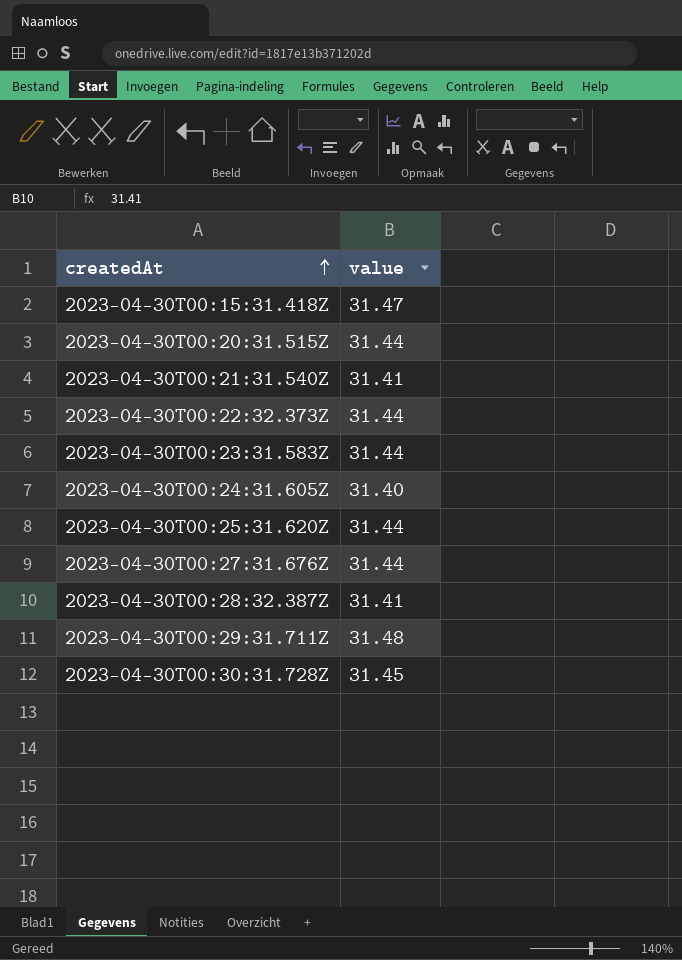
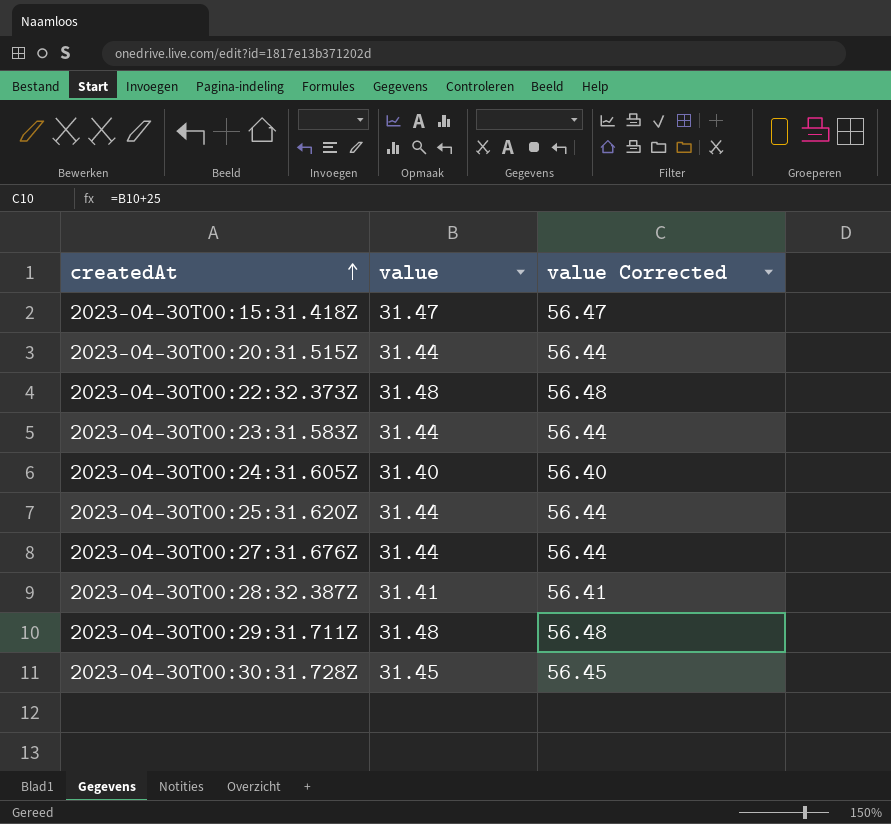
column value Corrected | formula: none -> [value] + 25
row 2023-04-30T00:21:31.540Z: 31.41 -> none
2023-04-30T00:22:32.373Z | value: 31.44 -> 31.48

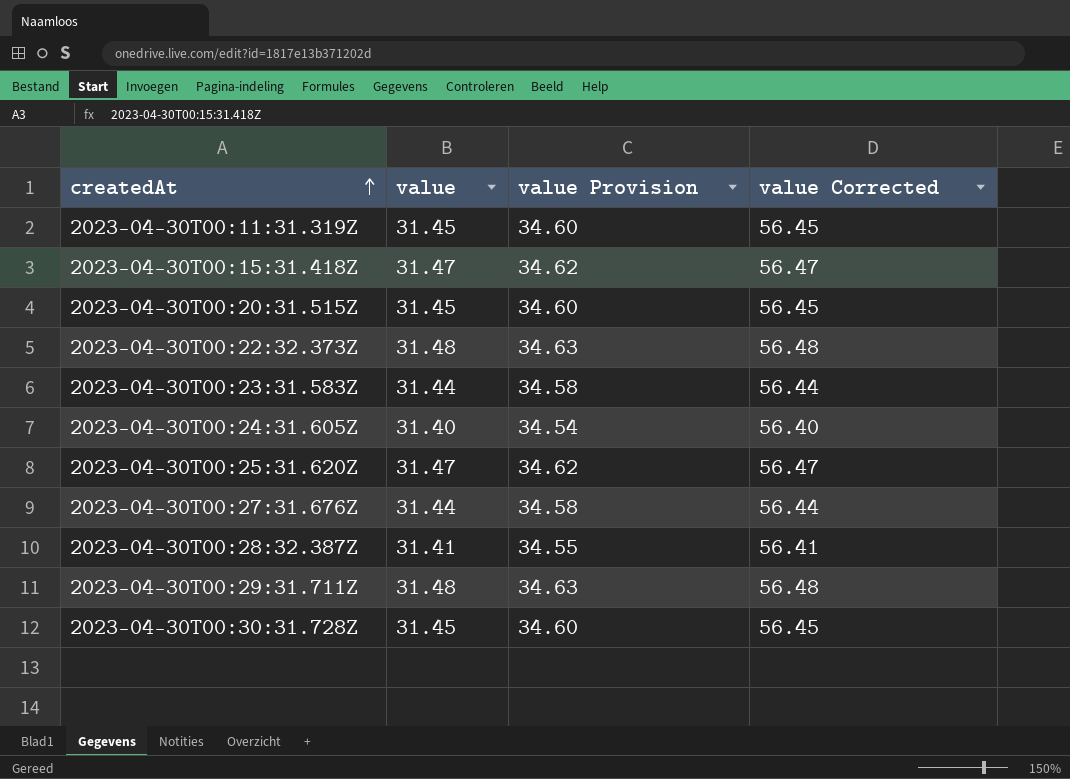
column value Provision | formula: none -> [value] * 1.1
row 2023-04-30T00:11:31.319Z: none -> 31.45 | 34.60 | 56.45
2023-04-30T00:20:31.515Z | value: 31.44 -> 31.45
2023-04-30T00:20:31.515Z | value Corrected: 56.44 -> 56.45
2023-04-30T00:25:31.620Z | value: 31.44 -> 31.47
2023-04-30T00:25:31.620Z | value Corrected: 56.44 -> 56.47

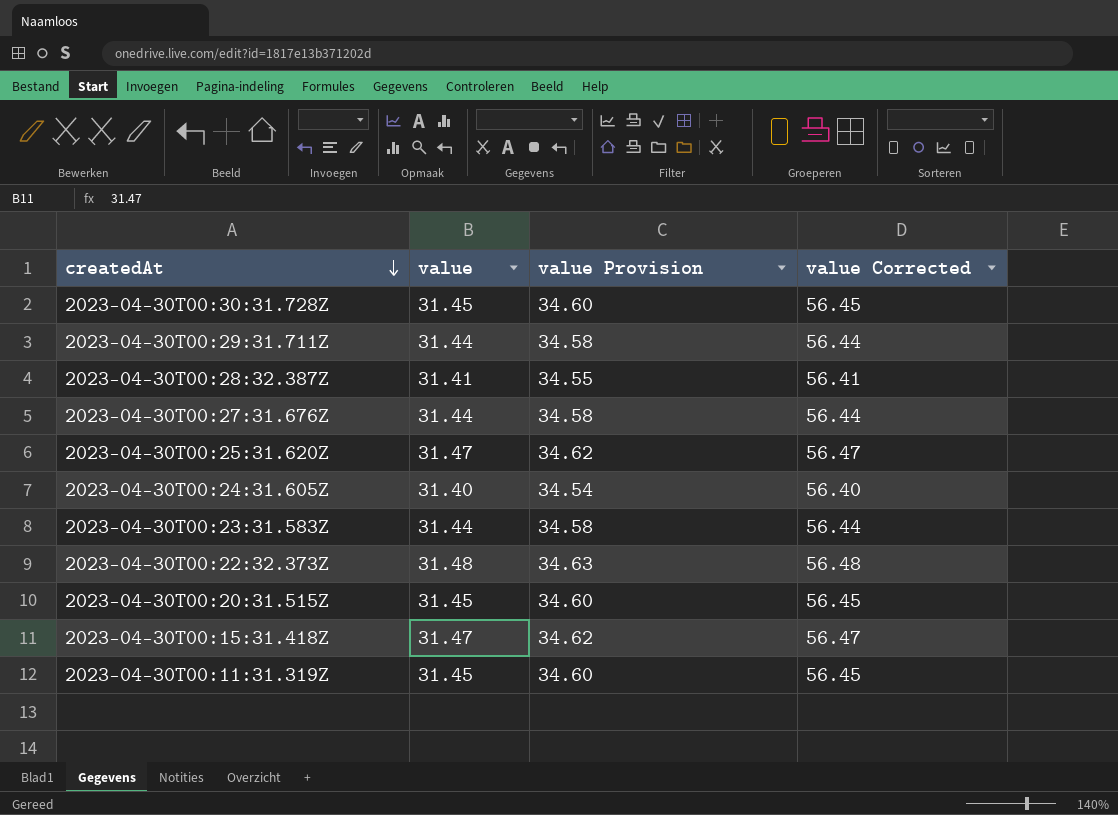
row order: createdAt ascending -> createdAt descending
2023-04-30T00:29:31.711Z | value: 31.48 -> 31.44
2023-04-30T00:29:31.711Z | value Provision: 34.63 -> 34.58
2023-04-30T00:29:31.711Z | value Corrected: 56.48 -> 56.44

